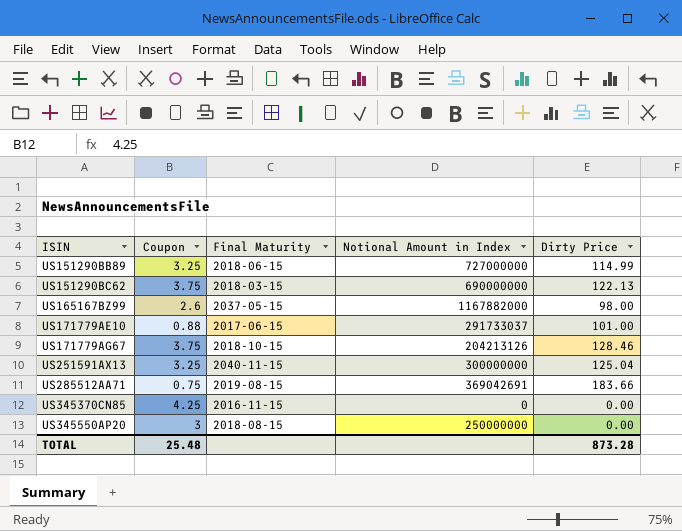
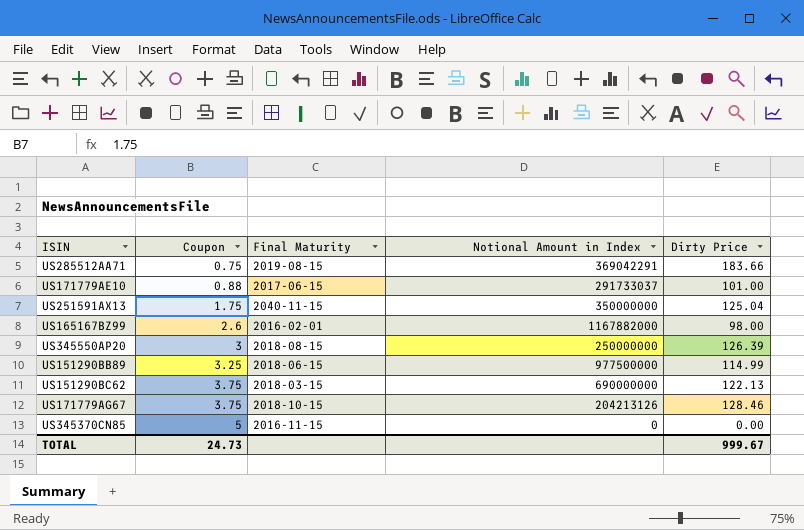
row order: ISIN ascending -> Coupon ascending
US285512AA71 | Notional Amount in Index: 369042691 -> 369042291
US251591AX13 | Coupon: 3.25 -> 1.75
US251591AX13 | Notional Amount in Index: 300000000 -> 350000000
US165167BZ99 | Final Maturity: 2037-05-15 -> 2016-02-01
US345550AP20 | Dirty Price: 0.00 -> 126.39
US151290BB89 | Notional Amount in Index: 727000000 -> 977500000
US345370CN85 | Coupon: 4.25 -> 5
TOTAL | Coupon: 25.48 -> 24.73
TOTAL | Dirty Price: 873.28 -> 999.67

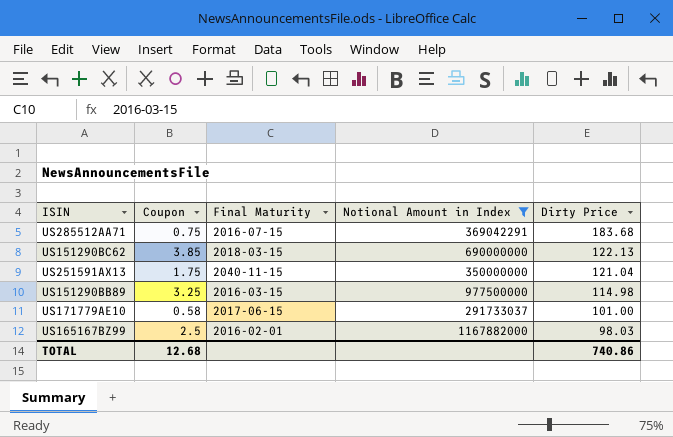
filter: none -> Notional Amount in Index >= 291733037
row order: Coupon ascending -> Dirty Price descending
US285512AA71 | Final Maturity: 2019-08-15 -> 2016-07-15
US285512AA71 | Dirty Price: 183.66 -> 183.68
US151290BC62 | Coupon: 3.75 -> 3.85
US251591AX13 | Dirty Price: 125.04 -> 121.04
US151290BB89 | Final Maturity: 2018-06-15 -> 2016-03-15
US151290BB89 | Dirty Price: 114.99 -> 114.98
US171779AE10 | Coupon: 0.88 -> 0.58
US165167BZ99 | Coupon: 2.6 -> 2.5
US165167BZ99 | Dirty Price: 98.00 -> 98.03
TOTAL | Coupon: 24.73 -> 12.68
TOTAL | Dirty Price: 999.67 -> 740.86

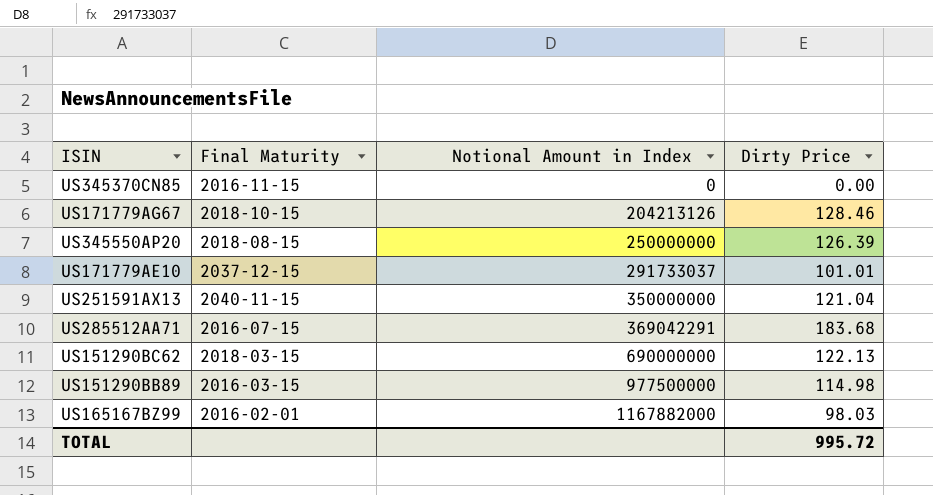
filter: Notional Amount in Index >= 291733037 -> none
row order: Dirty Price descending -> Notional Amount in Index ascending
column Coupon | position: 2 -> none
US171779AE10 | Final Maturity: 2017-06-15 -> 2037-12-15
US171779AE10 | Dirty Price: 101.00 -> 101.01
TOTAL | Dirty Price: 740.86 -> 995.72

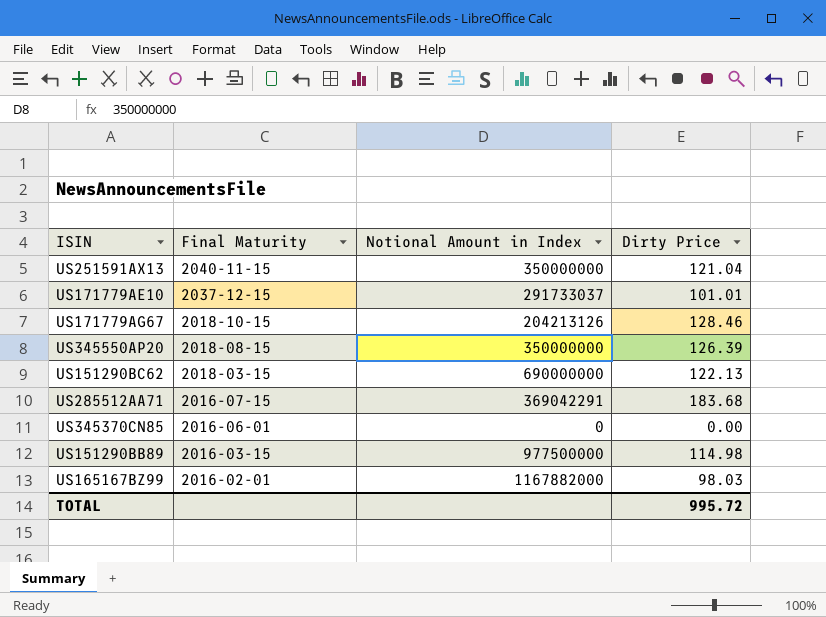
row order: Notional Amount in Index ascending -> Final Maturity descending
US345550AP20 | Notional Amount in Index: 250000000 -> 350000000
US345370CN85 | Final Maturity: 2016-11-15 -> 2016-06-01

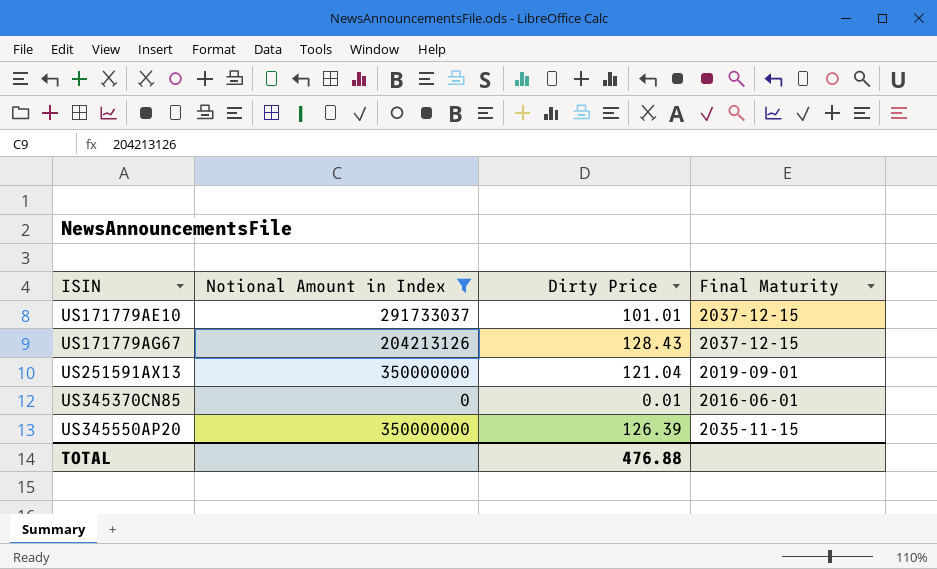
filter: none -> Notional Amount in Index <= 350000000
row order: Final Maturity descending -> ISIN ascending
column Final Maturity | position: 2 -> 4
US171779AG67 | Dirty Price: 128.46 -> 128.43
US171779AG67 | Final Maturity: 2018-10-15 -> 2037-12-15
US251591AX13 | Final Maturity: 2040-11-15 -> 2019-09-01
US345370CN85 | Dirty Price: 0.00 -> 0.01
US345550AP20 | Final Maturity: 2018-08-15 -> 2035-11-15
TOTAL | Dirty Price: 995.72 -> 476.88

